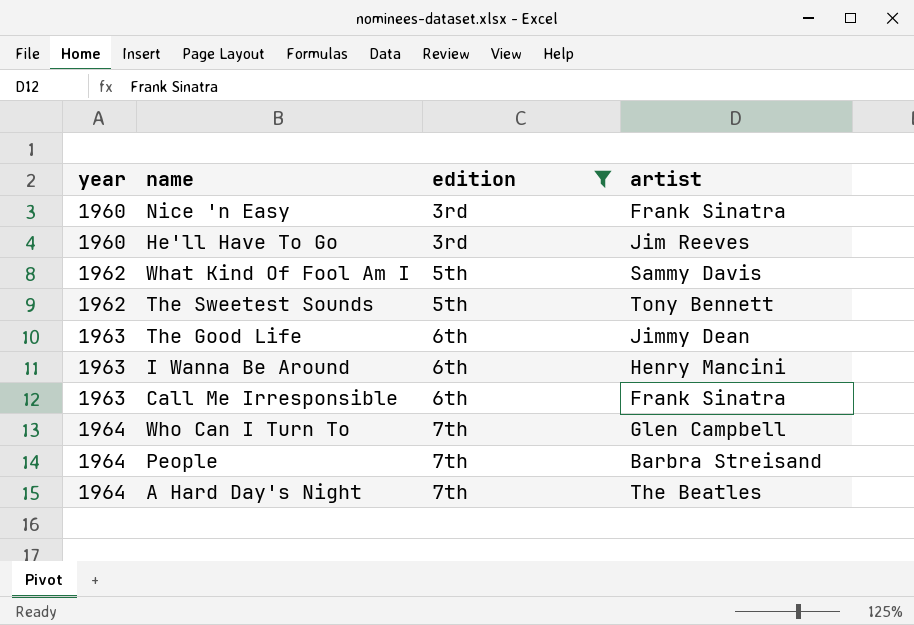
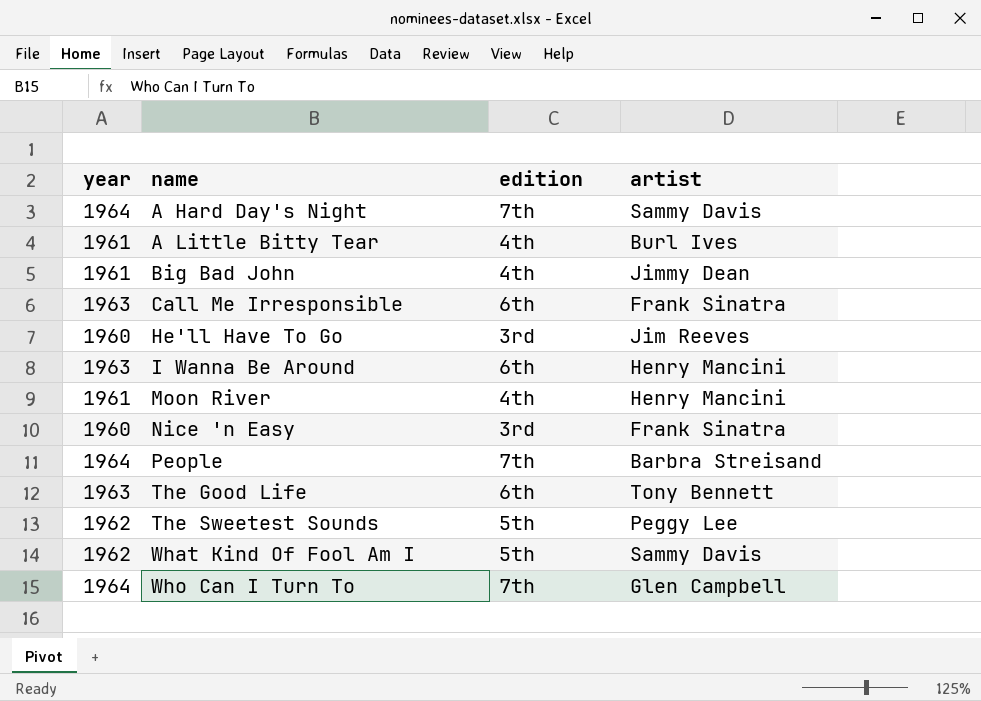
filter: edition != 4th -> none
row order: year ascending -> name ascending
A Hard Day's Night | artist: The Beatles -> Sammy Davis
The Good Life | artist: Jimmy Dean -> Tony Bennett
The Sweetest Sounds | artist: Tony Bennett -> Peggy Lee

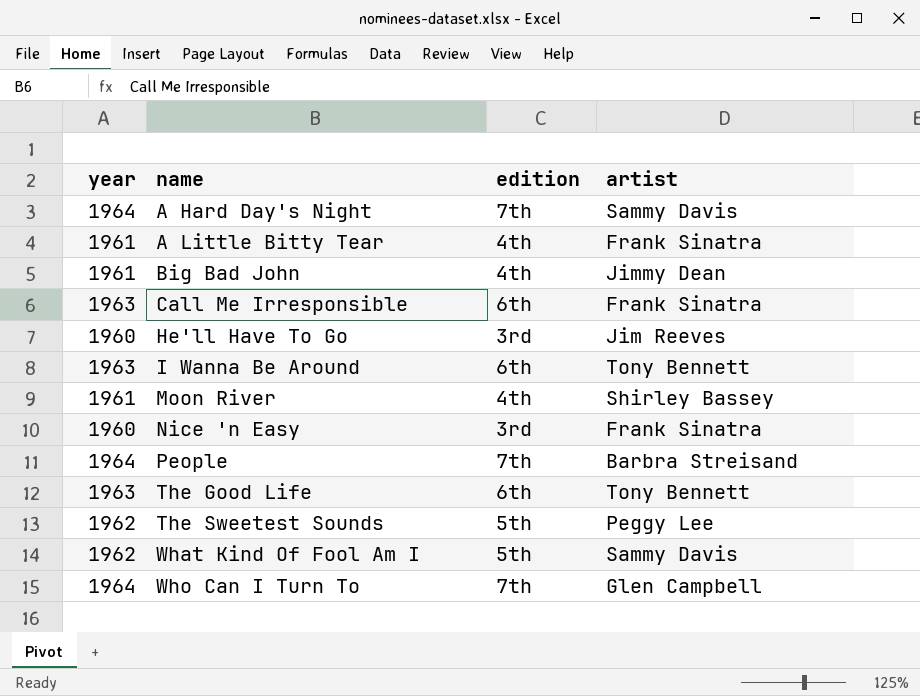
A Little Bitty Tear | artist: Burl Ives -> Frank Sinatra
I Wanna Be Around | artist: Henry Mancini -> Tony Bennett
Moon River | artist: Henry Mancini -> Shirley Bassey

